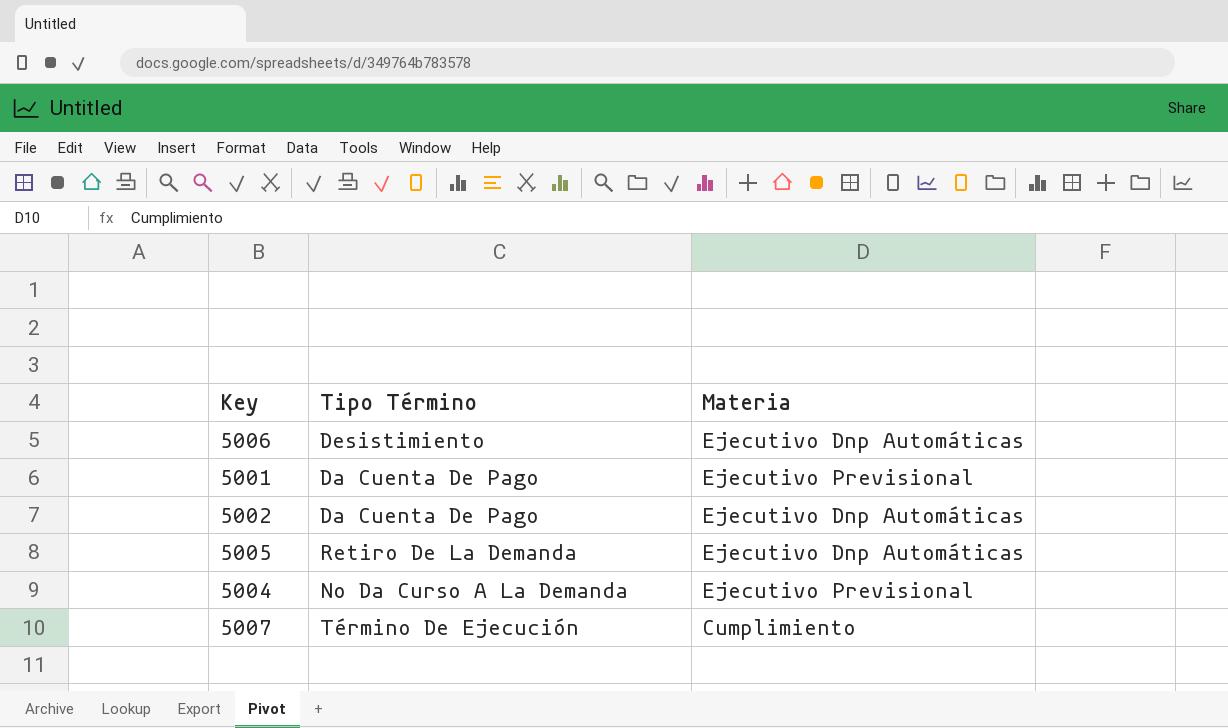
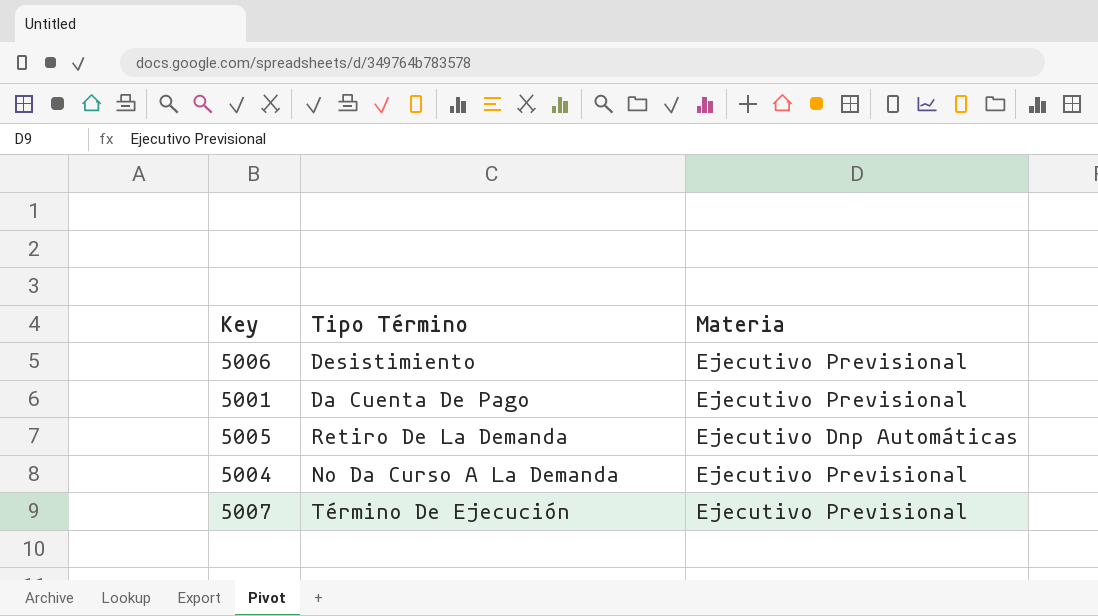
row 5002: Da Cuenta De Pago | Ejecutivo Dnp Automáticas -> none
5006 | Materia: Ejecutivo Dnp Automáticas -> Ejecutivo Previsional
5007 | Materia: Cumplimiento -> Ejecutivo Previsional

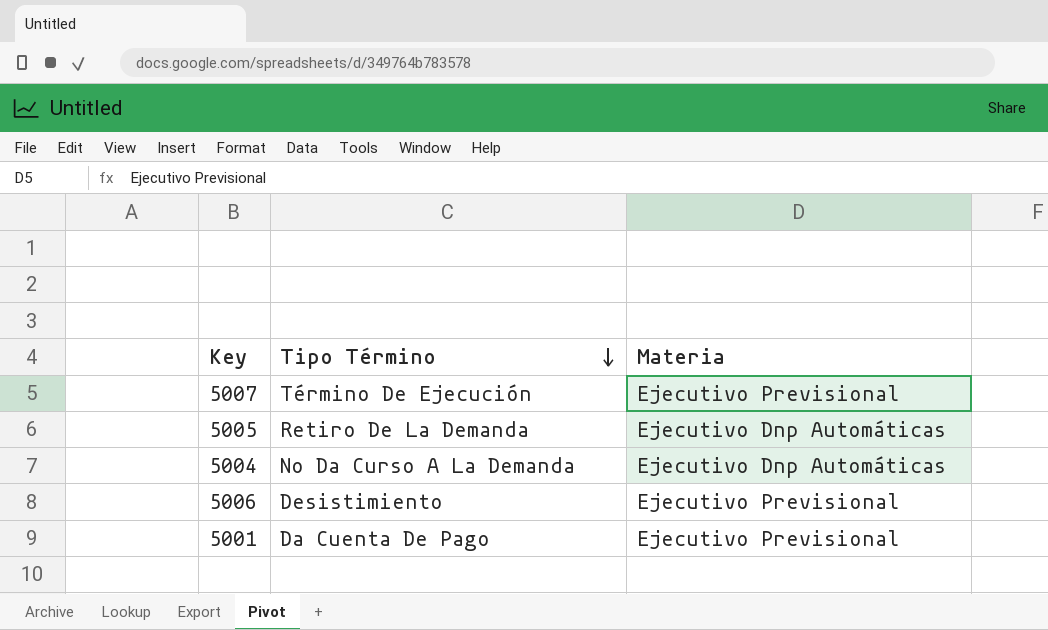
row order: none -> Tipo Término descending
5004 | Materia: Ejecutivo Previsional -> Ejecutivo Dnp Automáticas

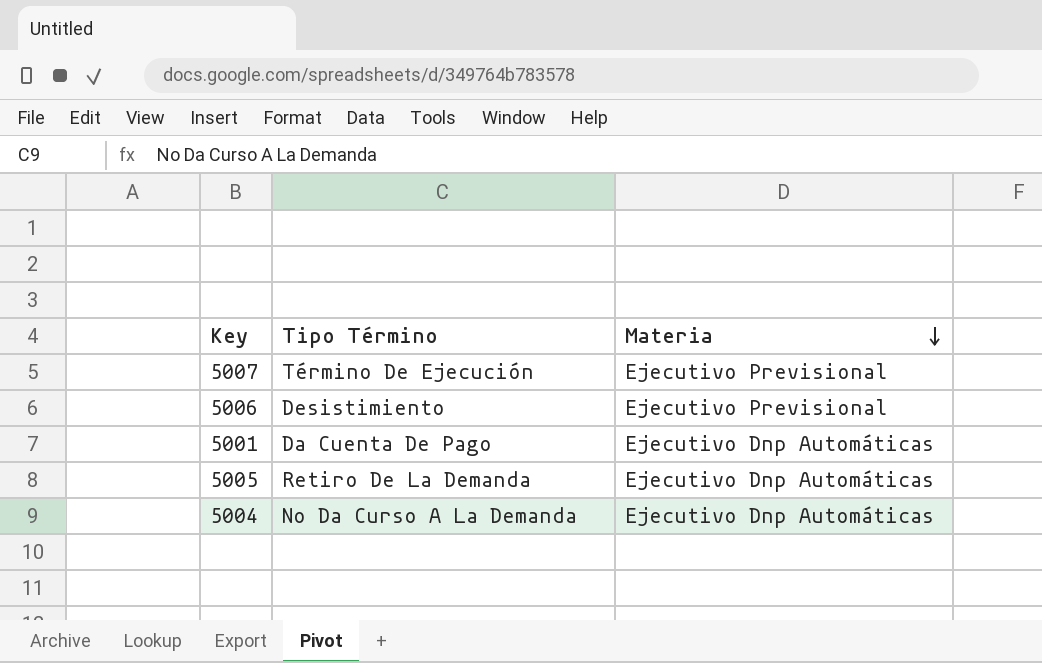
row order: Tipo Término descending -> Materia descending
5001 | Materia: Ejecutivo Previsional -> Ejecutivo Dnp Automáticas

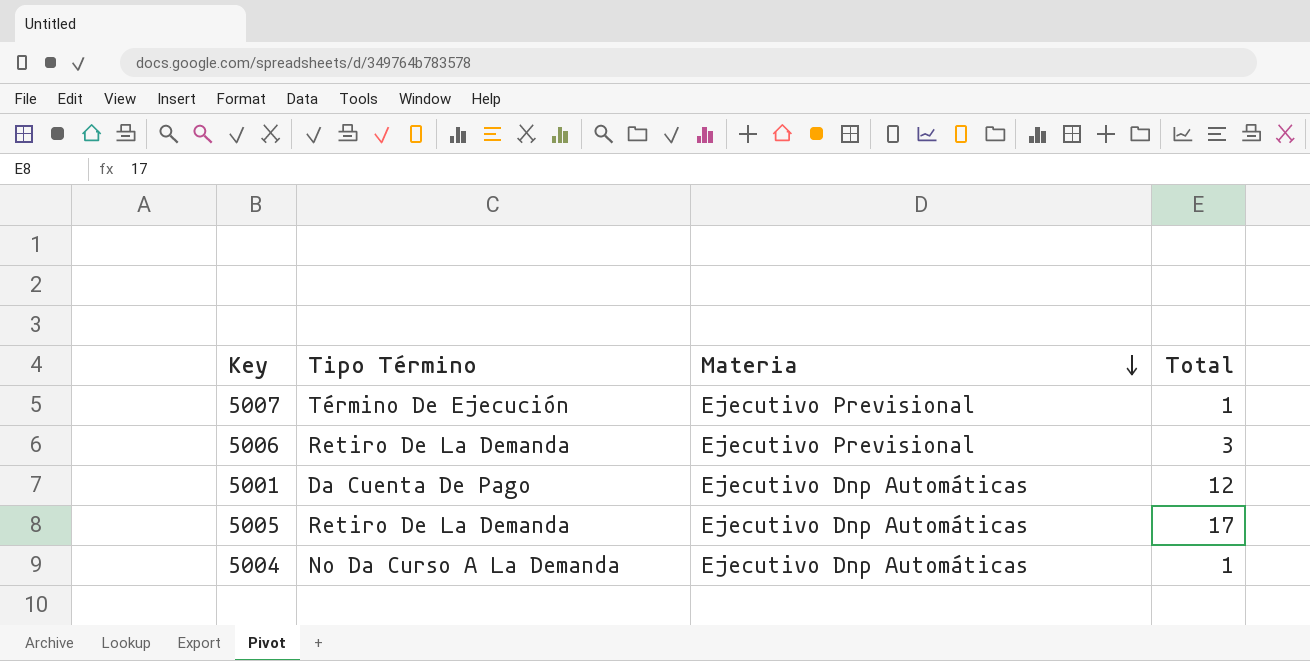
column Total | position: none -> 4
5006 | Tipo Término: Desistimiento -> Retiro De La Demanda

